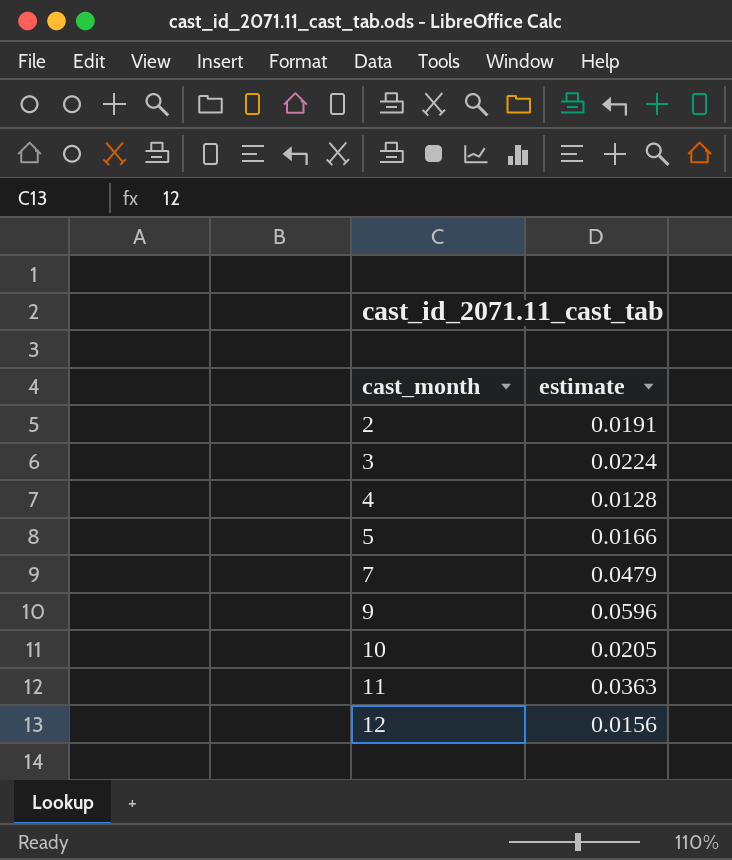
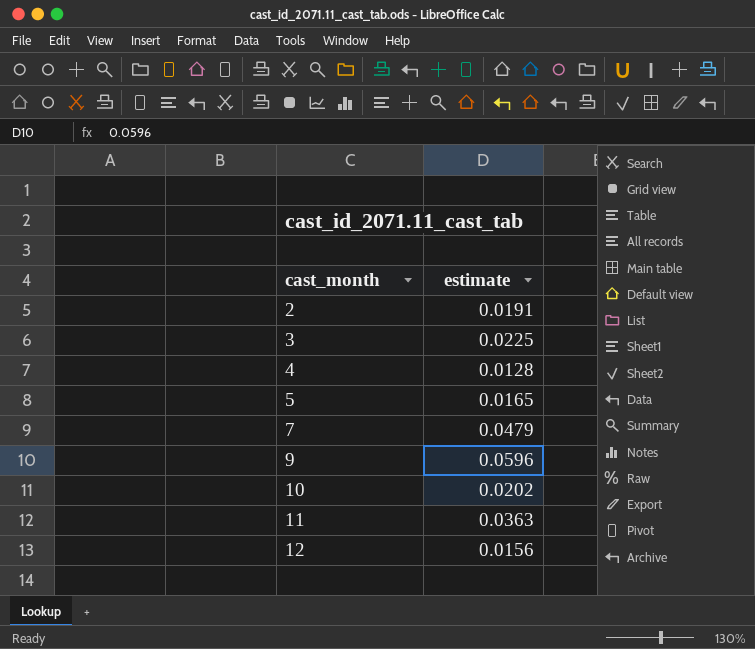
3 | estimate: 0.0224 -> 0.0225
5 | estimate: 0.0166 -> 0.0165
10 | estimate: 0.0205 -> 0.0202

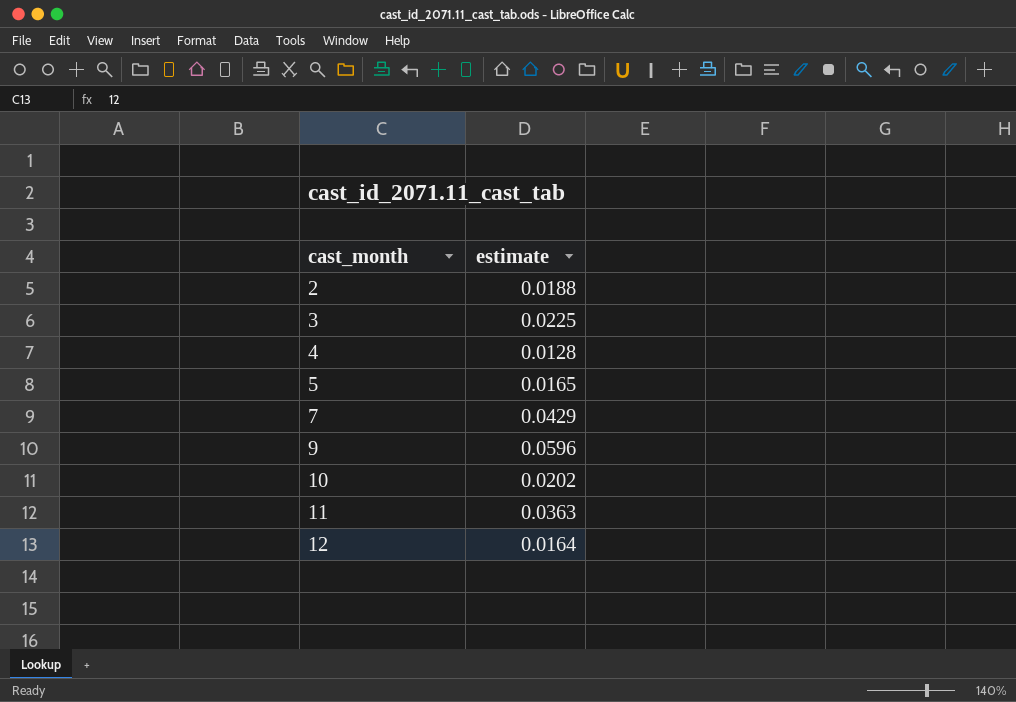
2 | estimate: 0.0191 -> 0.0188
7 | estimate: 0.0479 -> 0.0429
12 | estimate: 0.0156 -> 0.0164

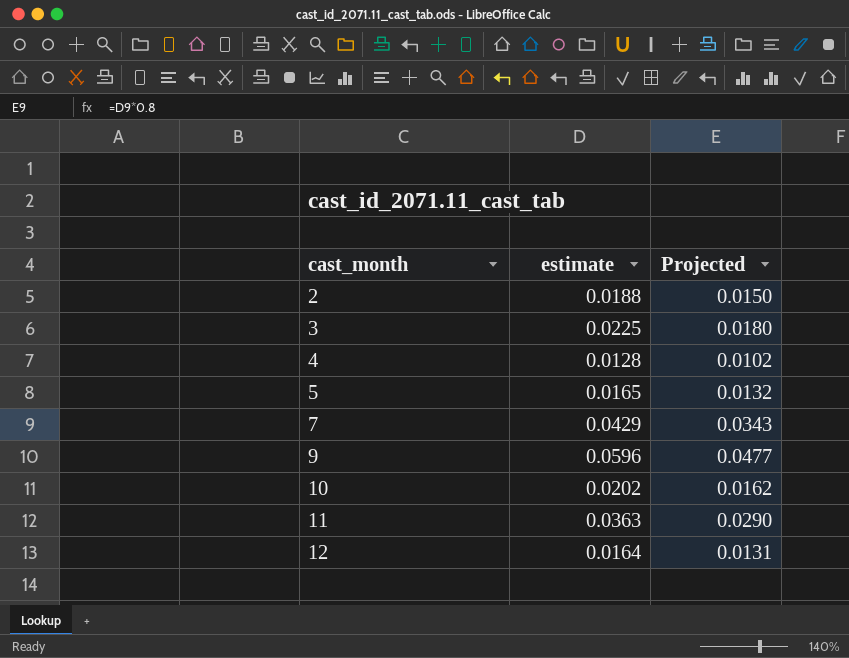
column Projected | formula: none -> [estimate] * 0.8

